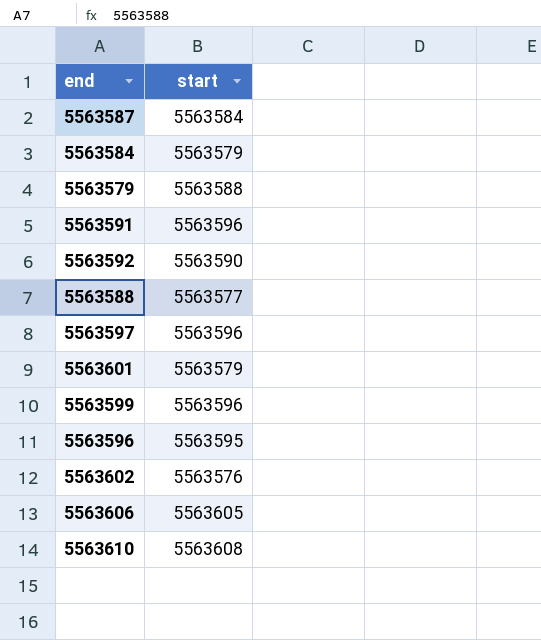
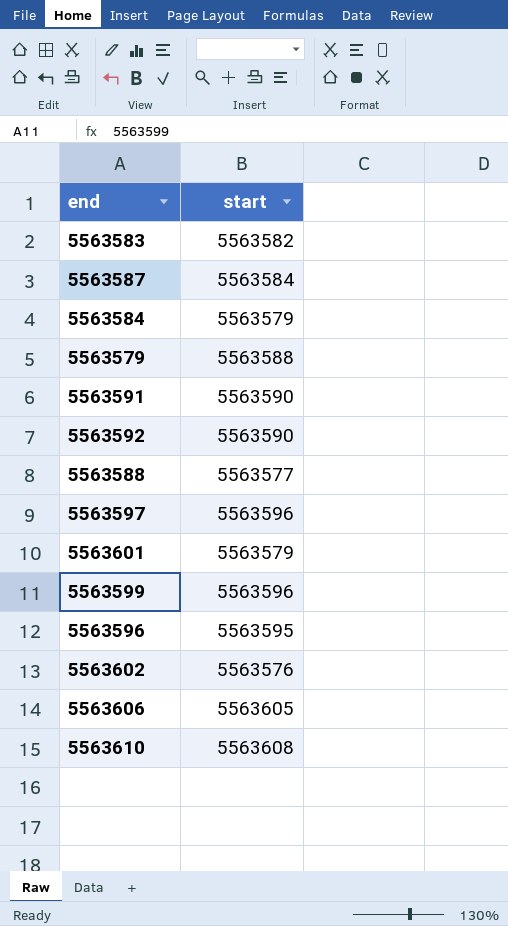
row 5563583: none -> 5563582
5563591 | start: 5563596 -> 5563590

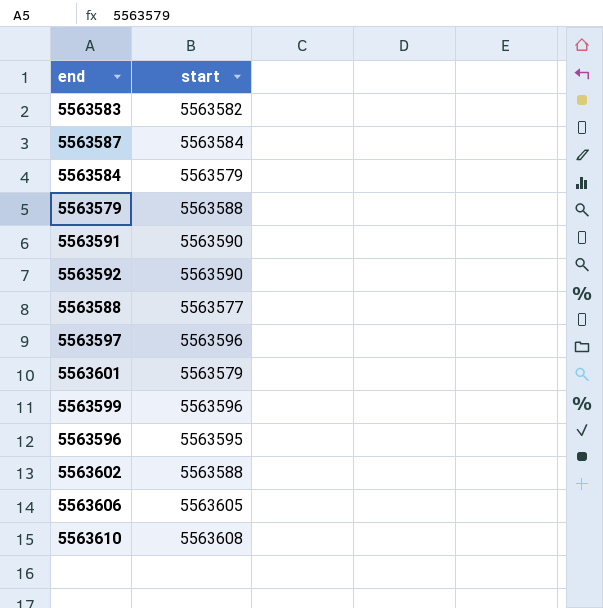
5563602 | start: 5563576 -> 5563588

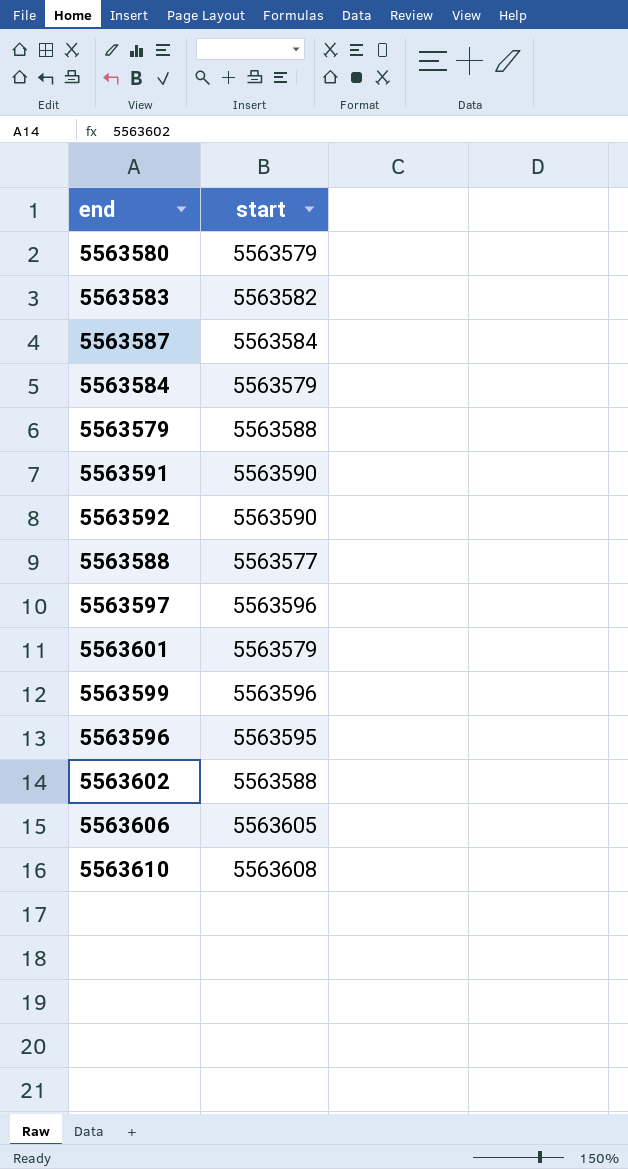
row 5563580: none -> 5563579

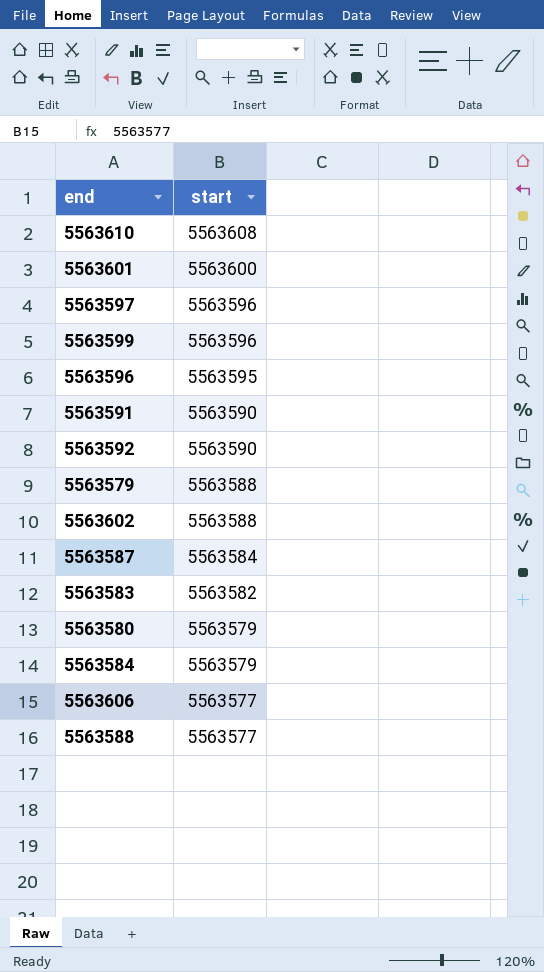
row order: none -> start descending
5563601 | start: 5563579 -> 5563600
5563606 | start: 5563605 -> 5563577

